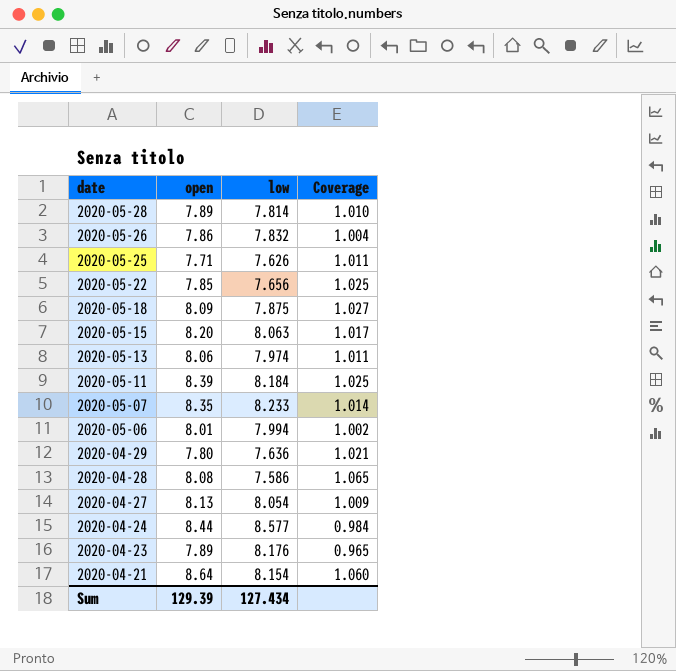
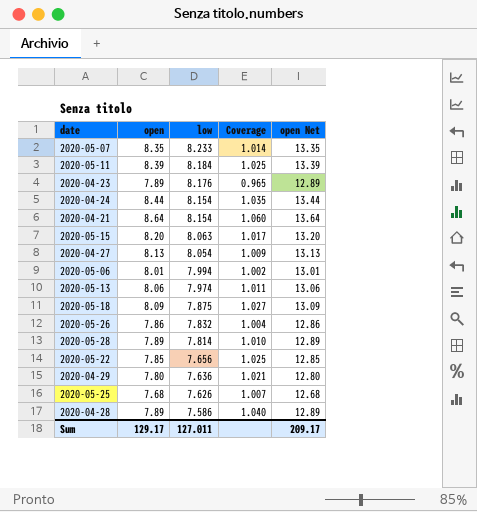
row order: date descending -> low descending
column open Net | formula: none -> [open] + 5
2020-04-24 | low: 8.577 -> 8.154
2020-04-24 | Coverage: 0.984 -> 1.035
2020-05-25 | open: 7.71 -> 7.68
2020-05-25 | Coverage: 1.011 -> 1.007
2020-04-28 | open: 8.08 -> 7.89
2020-04-28 | Coverage: 1.065 -> 1.040
Sum | open: 129.39 -> 129.17
Sum | low: 127.434 -> 127.011

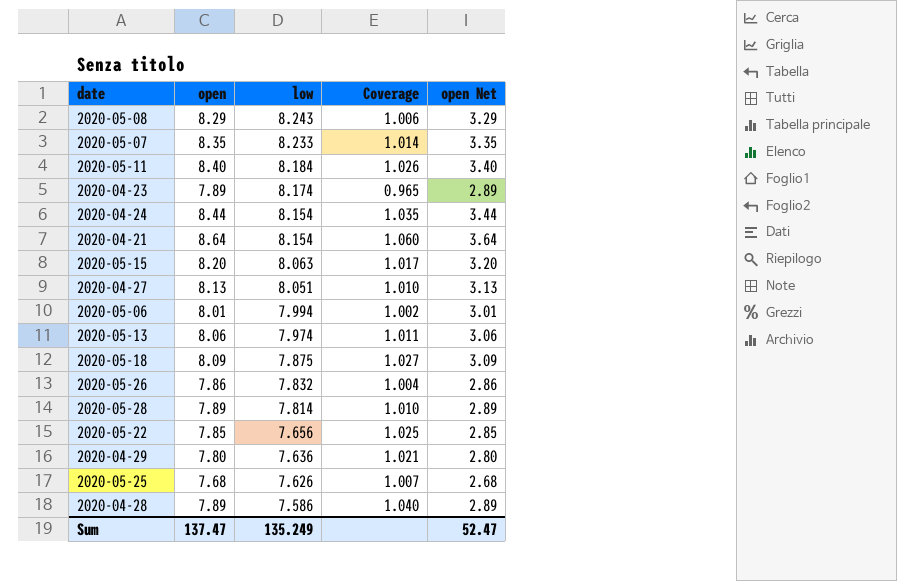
column open Net | formula: [open] + 5 -> [open] - 5
row 2020-05-08: none -> 8.29 | 8.243 | 1.006 | 3.29
2020-05-11 | open: 8.39 -> 8.40
2020-05-11 | Coverage: 1.025 -> 1.026
2020-04-23 | low: 8.176 -> 8.174
2020-04-27 | low: 8.054 -> 8.051
2020-04-27 | Coverage: 1.009 -> 1.010
Sum | open: 129.17 -> 137.47
Sum | low: 127.011 -> 135.249
Sum | open Net: 209.17 -> 52.47

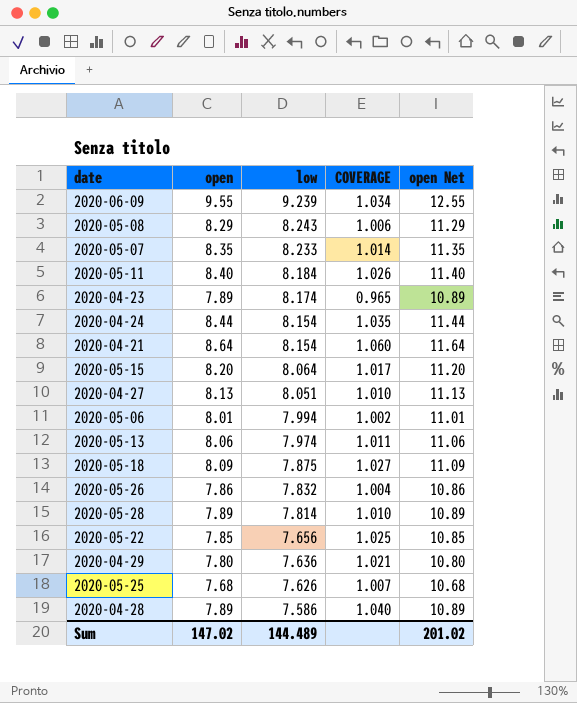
column name: Coverage -> COVERAGE
column open Net | formula: [open] - 5 -> [open] + 3
row 2020-06-09: none -> 9.55 | 9.239 | 1.034 | 12.55
2020-05-15 | low: 8.063 -> 8.064
Sum | open: 137.47 -> 147.02
Sum | low: 135.249 -> 144.489
Sum | open Net: 52.47 -> 201.02

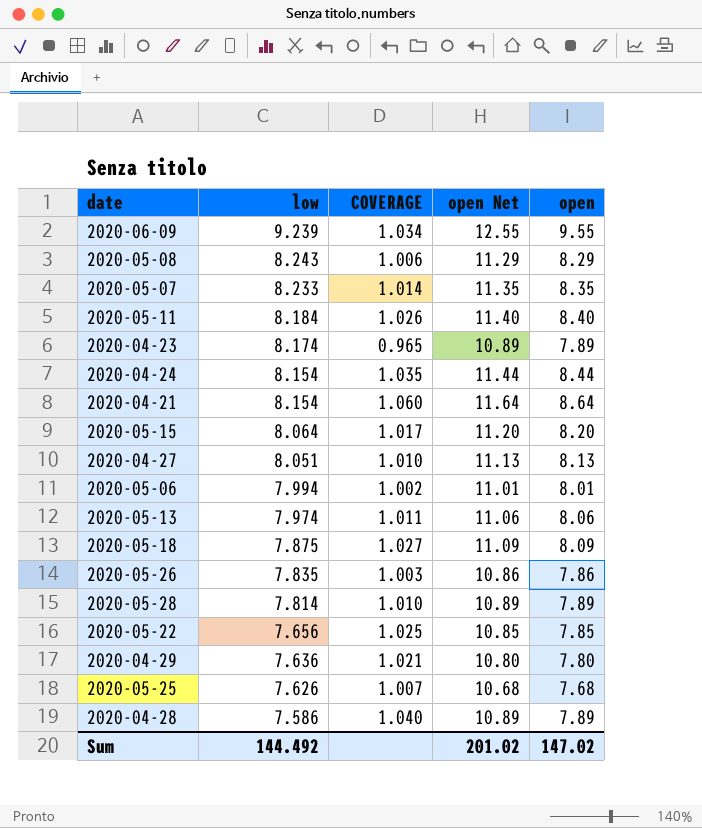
column open | position: 2 -> 5
2020-05-26 | low: 7.832 -> 7.835
2020-05-26 | COVERAGE: 1.004 -> 1.003
Sum | low: 144.489 -> 144.492

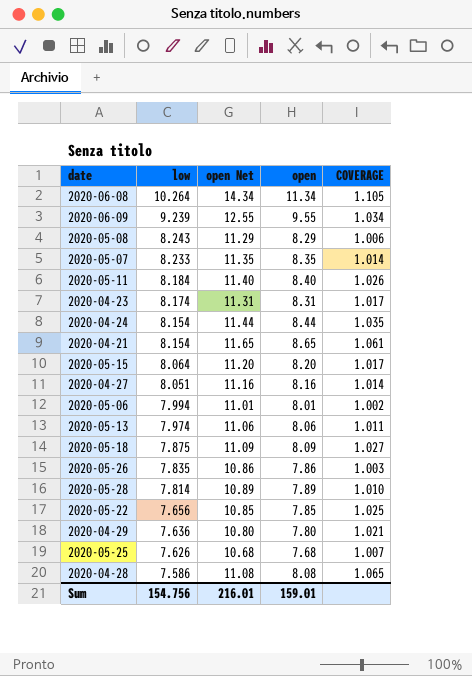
column COVERAGE | position: 3 -> 5
row 2020-06-08: none -> 10.264 | 14.34 | 11.34 | 1.105
2020-04-23 | open Net: 10.89 -> 11.31
2020-04-23 | open: 7.89 -> 8.31
2020-04-23 | COVERAGE: 0.965 -> 1.017
2020-04-21 | open Net: 11.64 -> 11.65
2020-04-21 | open: 8.64 -> 8.65
2020-04-21 | COVERAGE: 1.060 -> 1.061
2020-04-27 | open Net: 11.13 -> 11.16
2020-04-27 | open: 8.13 -> 8.16
2020-04-27 | COVERAGE: 1.010 -> 1.014
2020-04-28 | open Net: 10.89 -> 11.08
2020-04-28 | open: 7.89 -> 8.08
2020-04-28 | COVERAGE: 1.040 -> 1.065
Sum | low: 144.492 -> 154.756
Sum | open Net: 201.02 -> 216.01
Sum | open: 147.02 -> 159.01

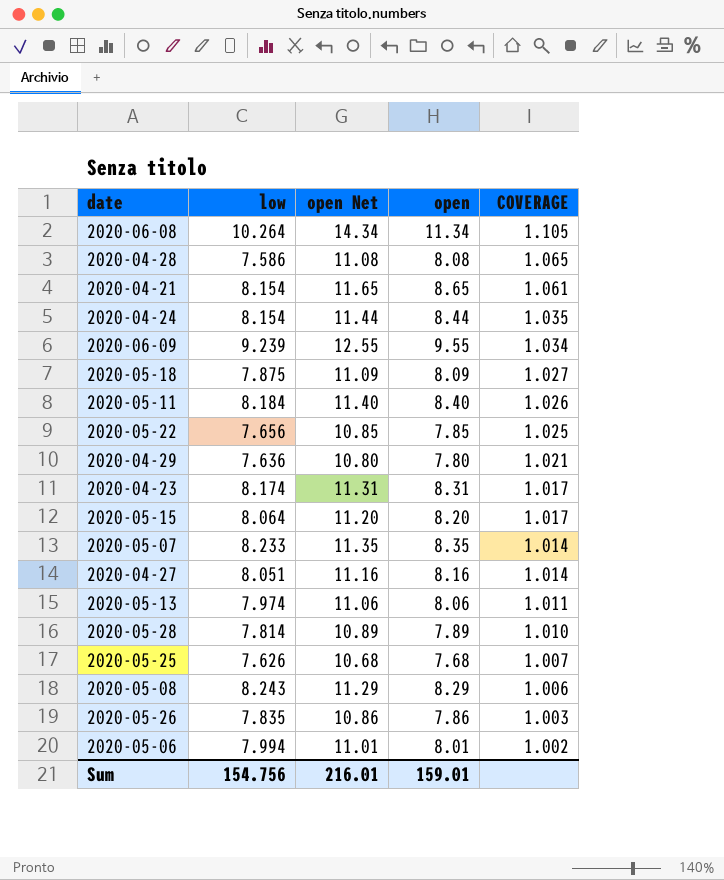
row order: low descending -> COVERAGE descending

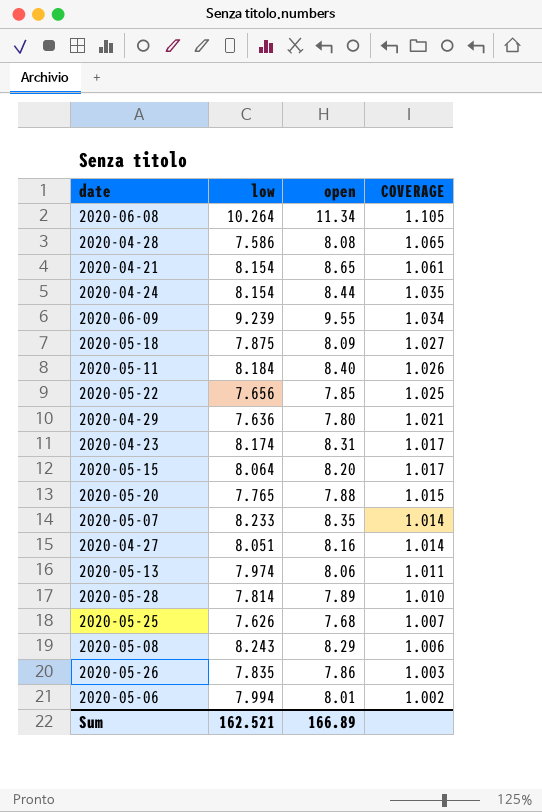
column open Net | formula: [open] + 3 -> none
row 2020-05-20: none -> 7.765 | 7.88 | 1.015
Sum | low: 154.756 -> 162.521
Sum | open: 159.01 -> 166.89

